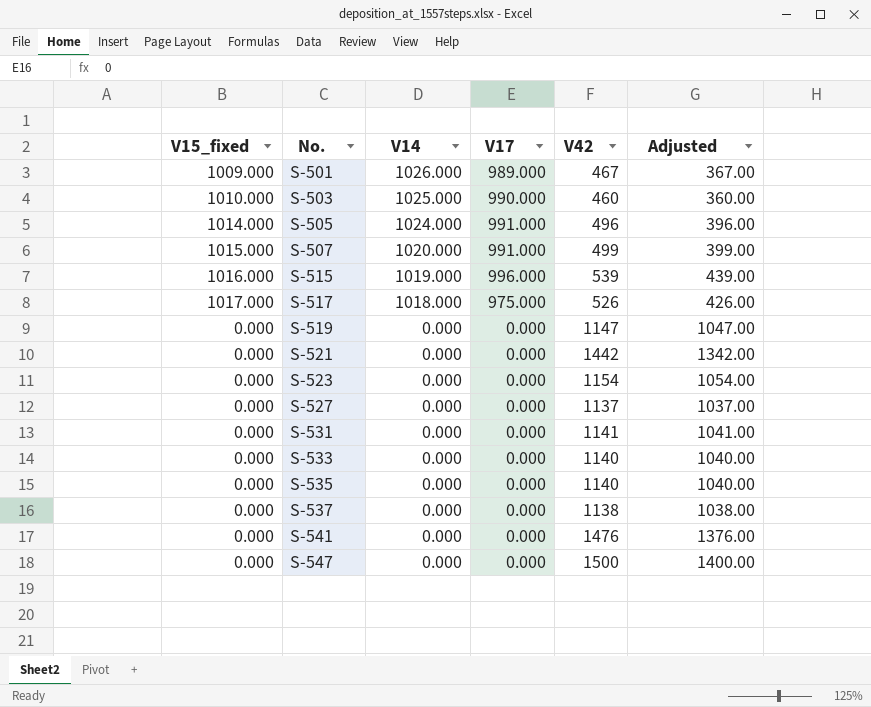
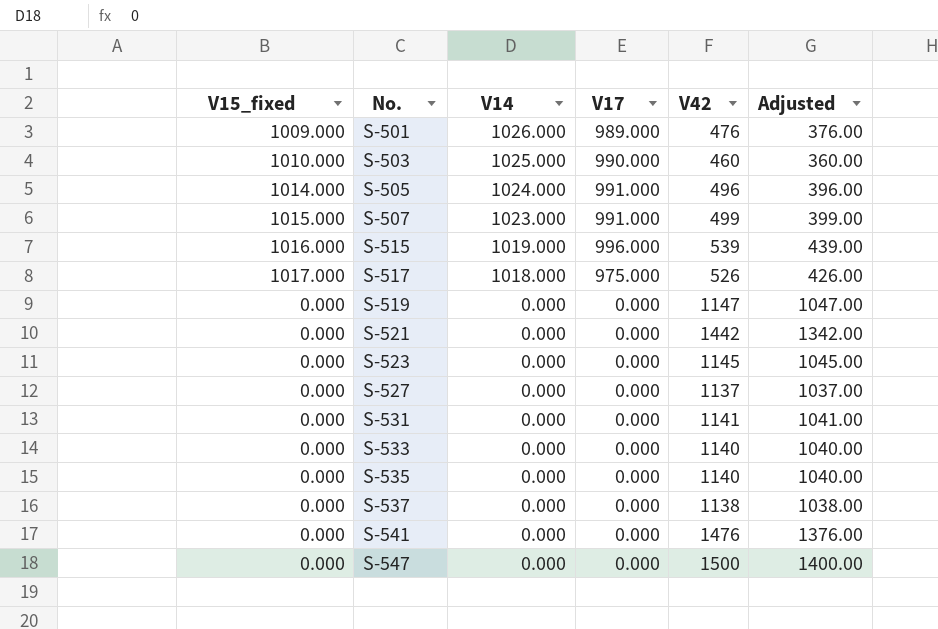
S-501 | V42: 467 -> 476
S-501 | Adjusted: 367.00 -> 376.00
S-507 | V14: 1020.000 -> 1023.000
S-523 | V42: 1154 -> 1145
S-523 | Adjusted: 1054.00 -> 1045.00

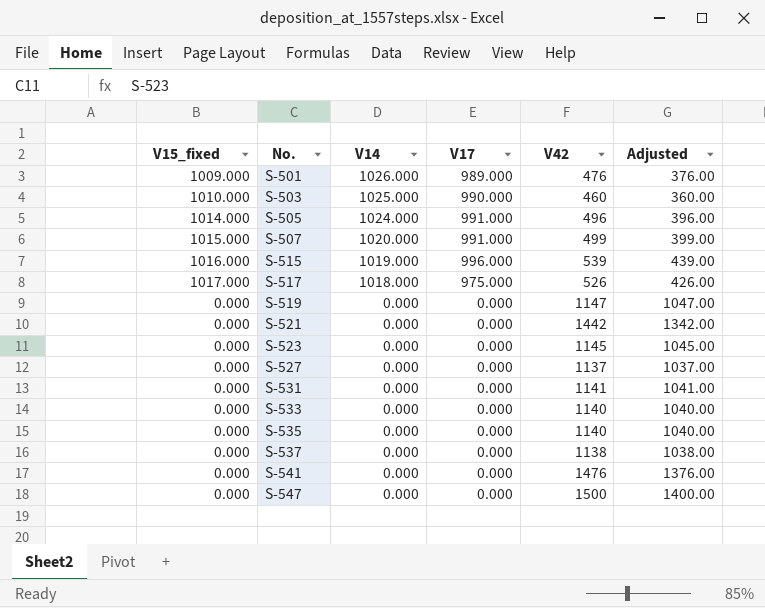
S-507 | V14: 1023.000 -> 1020.000

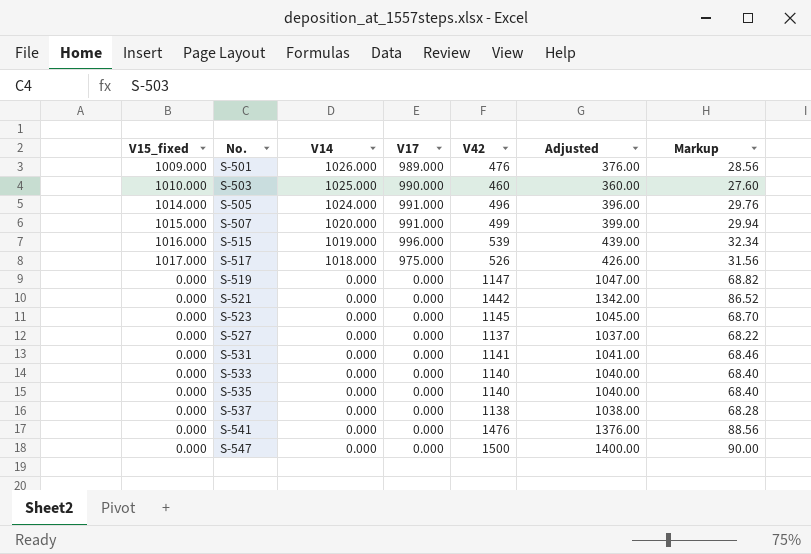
column Markup | formula: none -> [V42] * 0.06

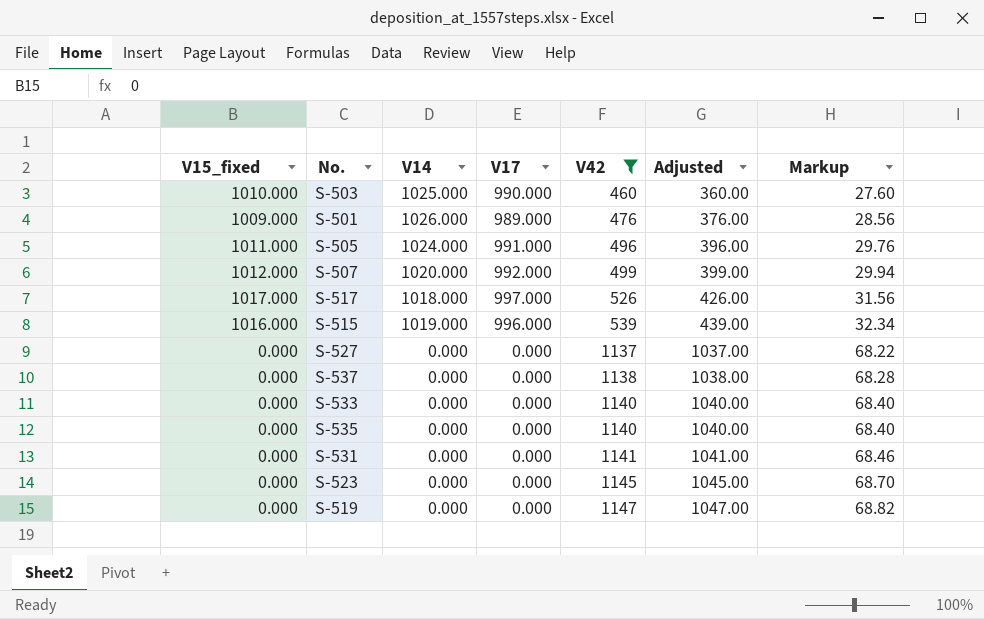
filter: none -> V42 <= 1147
row order: No. ascending -> V42 ascending
S-505 | V15_fixed: 1014.000 -> 1011.000
S-507 | V15_fixed: 1015.000 -> 1012.000
S-507 | V17: 991.000 -> 992.000
S-517 | V17: 975.000 -> 997.000

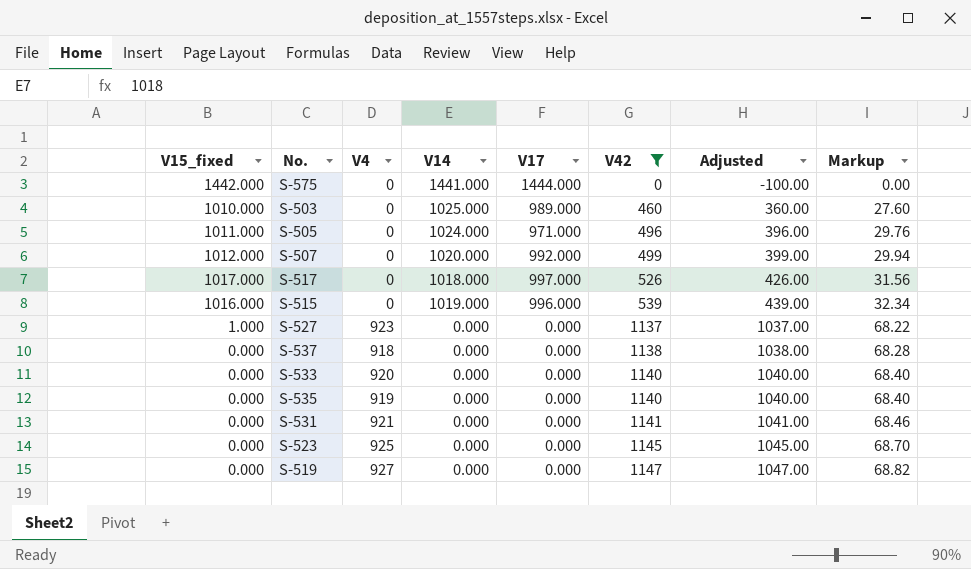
column V4 | position: none -> 3
row S-501: 1009.000 | 1026.000 | 989.000 | 476 | 376.00 | 28.56 -> none
row S-575: none -> 1442.000 | 0 | 1441.000 | 1444.000 | 0 | -100.00 | 0.00
S-503 | V17: 990.000 -> 989.000
S-505 | V17: 991.000 -> 971.000
S-527 | V15_fixed: 0.000 -> 1.000

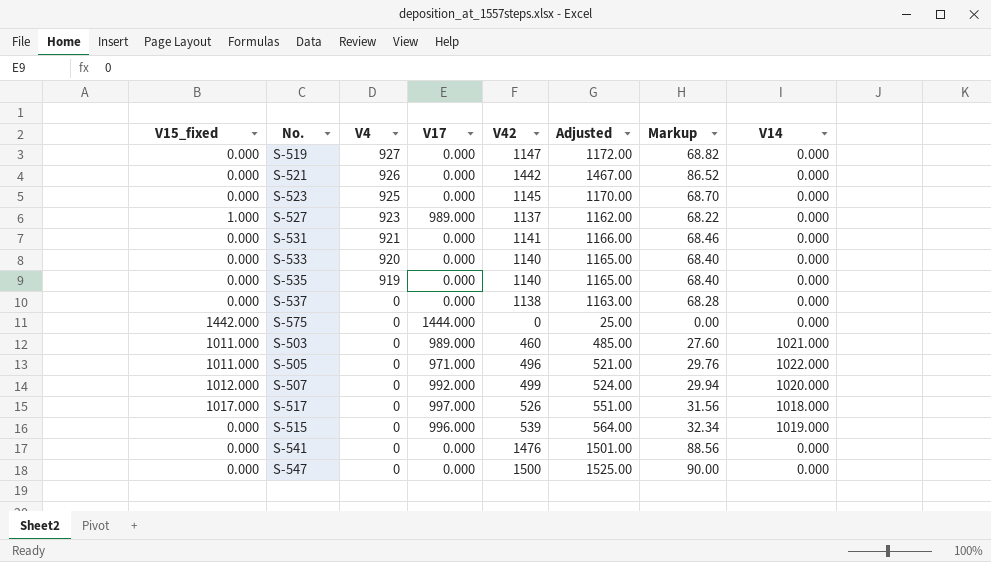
filter: V42 <= 1147 -> none
row order: V42 ascending -> V4 descending
column Adjusted | formula: [V42] - 100 -> [V42] + 25
column V14 | position: 4 -> 8
S-527 | V17: 0.000 -> 989.000
S-537 | V4: 918 -> 0
S-575 | V14: 1441.000 -> 0.000
S-503 | V15_fixed: 1010.000 -> 1011.000
S-503 | V14: 1025.000 -> 1021.000
S-505 | V14: 1024.000 -> 1022.000
S-515 | V15_fixed: 1016.000 -> 0.000

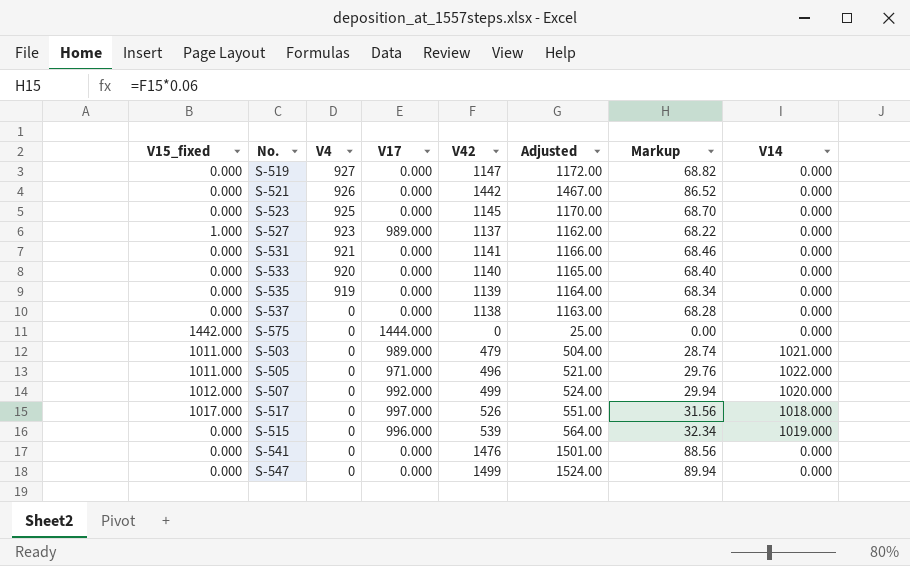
S-535 | V42: 1140 -> 1139
S-535 | Adjusted: 1165.00 -> 1164.00
S-535 | Markup: 68.40 -> 68.34
S-503 | V42: 460 -> 479
S-503 | Adjusted: 485.00 -> 504.00
S-503 | Markup: 27.60 -> 28.74
S-547 | V42: 1500 -> 1499
S-547 | Adjusted: 1525.00 -> 1524.00
S-547 | Markup: 90.00 -> 89.94

